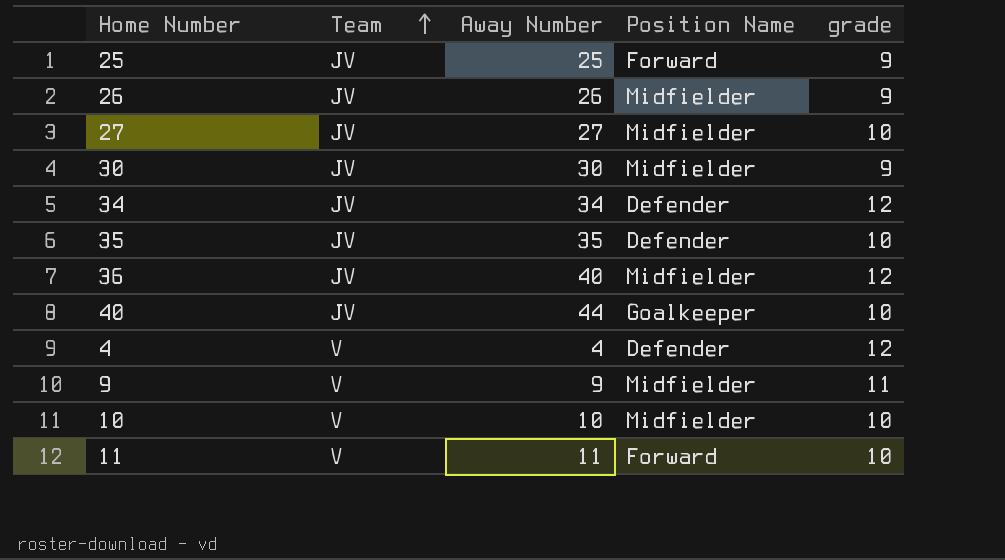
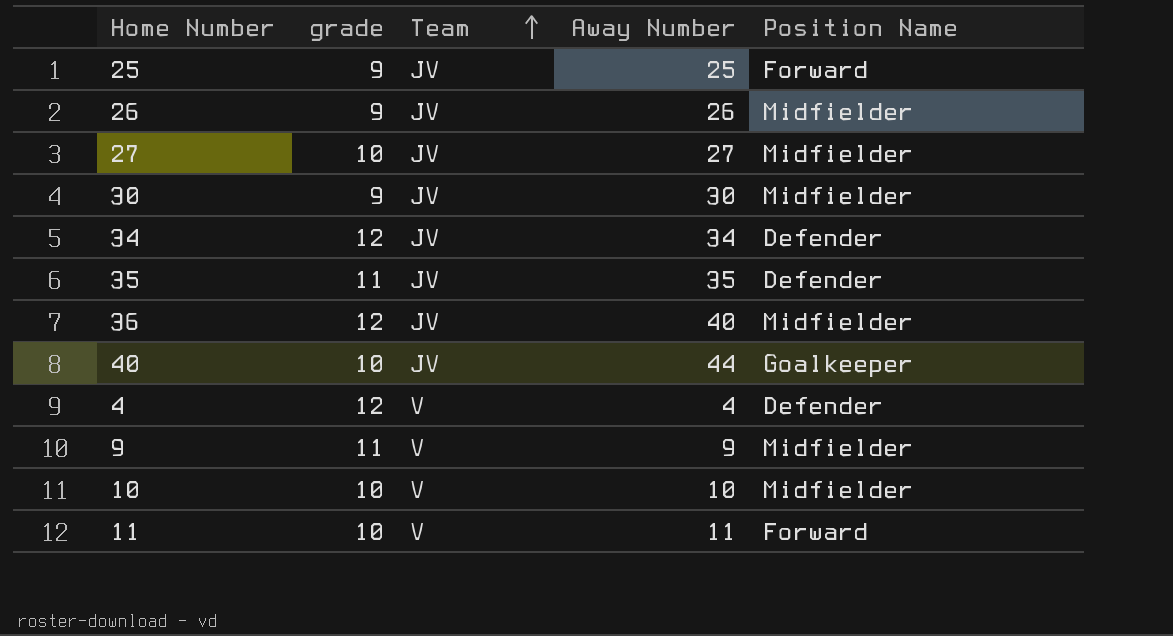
column grade | position: 5 -> 2
35 | grade: 10 -> 11

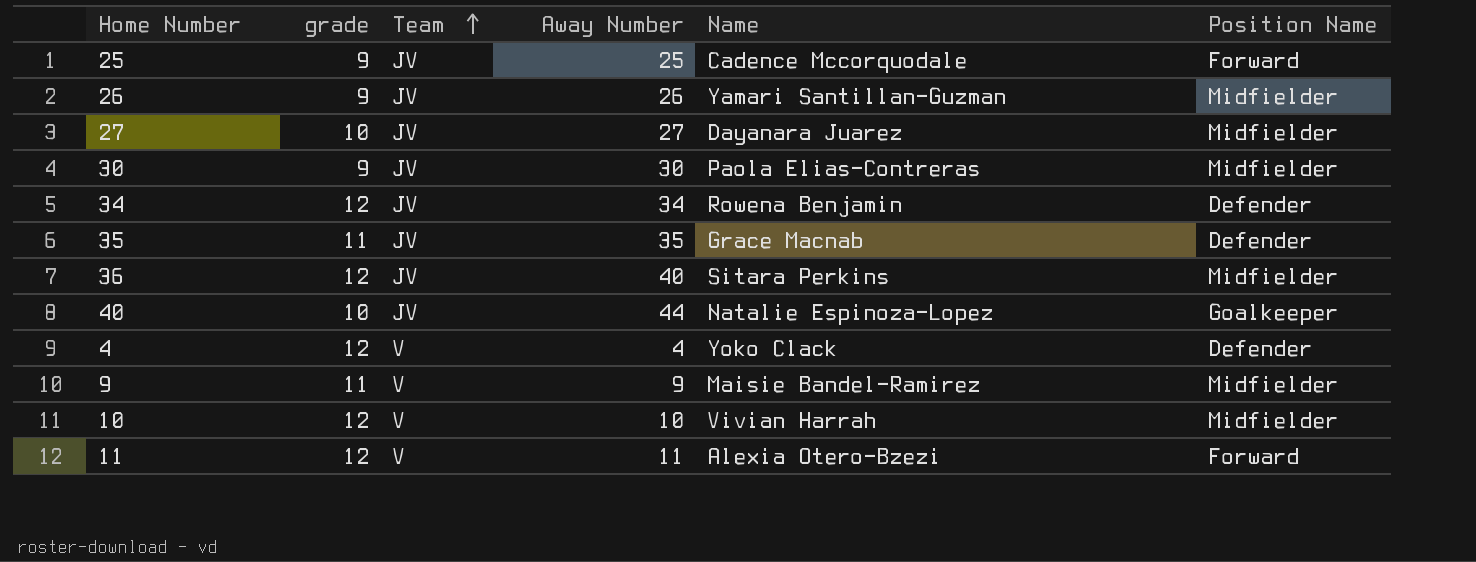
column Name | position: none -> 5
10 | grade: 10 -> 12
11 | grade: 10 -> 12

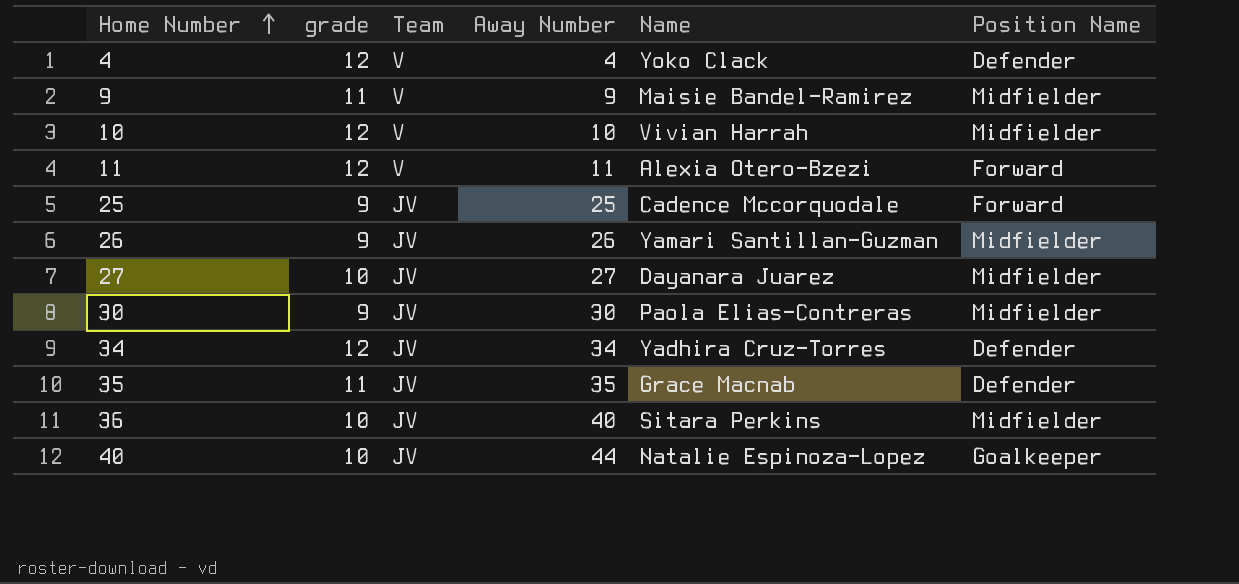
row order: Team ascending -> Home Number ascending
34 | Name: Rowena Benjamin -> Yadhira Cruz-Torres
36 | grade: 12 -> 10

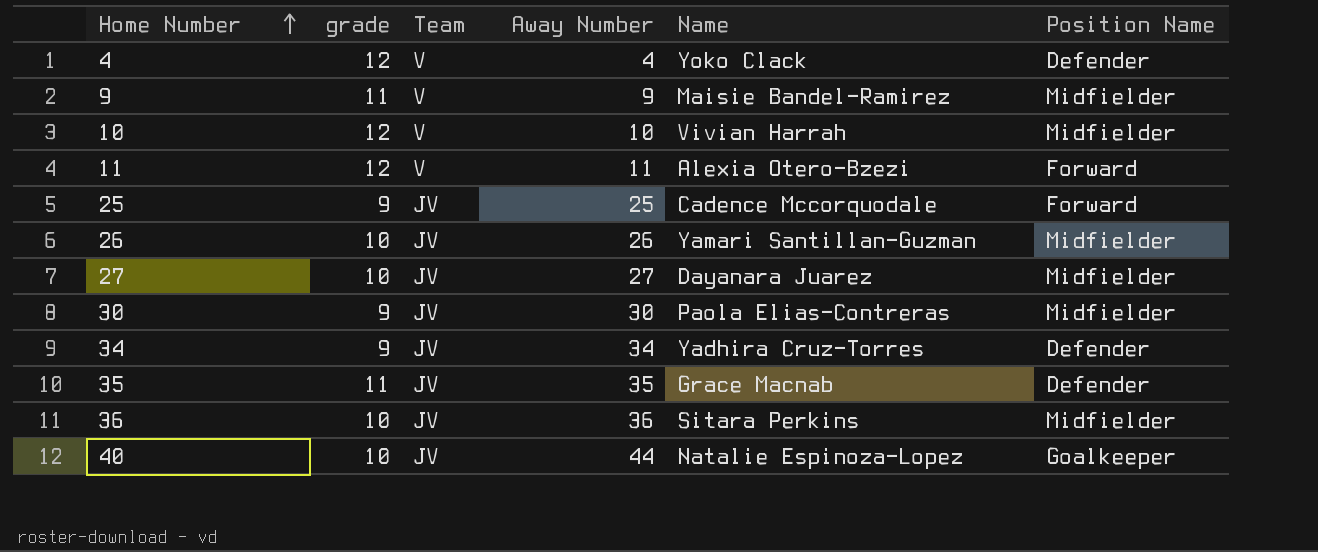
26 | grade: 9 -> 10
34 | grade: 12 -> 9
36 | Away Number: 40 -> 36

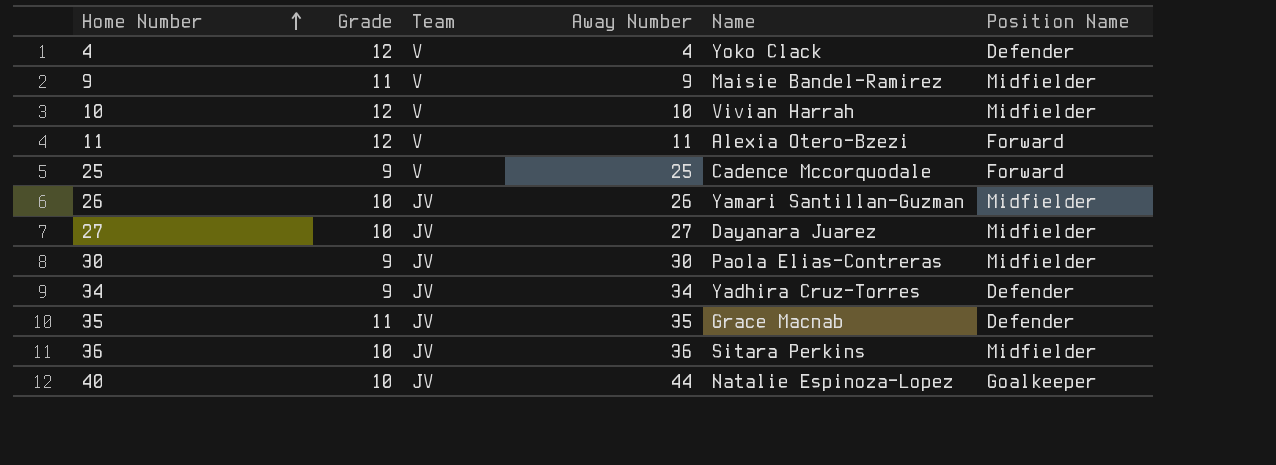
column name: grade -> Grade
25 | Team: JV -> V

